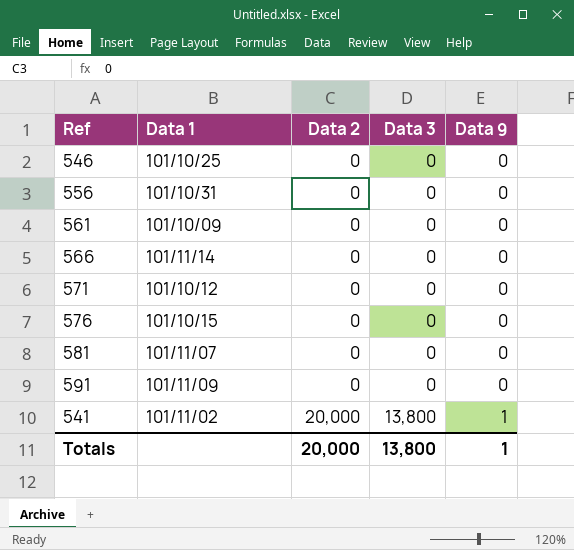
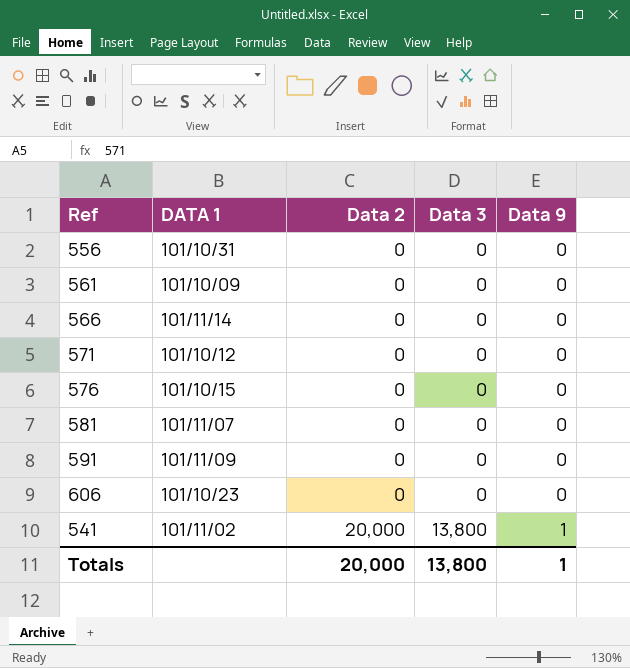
column name: Data 1 -> DATA 1
row 546: 101/10/25 | 0 | 0 | 0 -> none
row 606: none -> 101/10/23 | 0 | 0 | 0

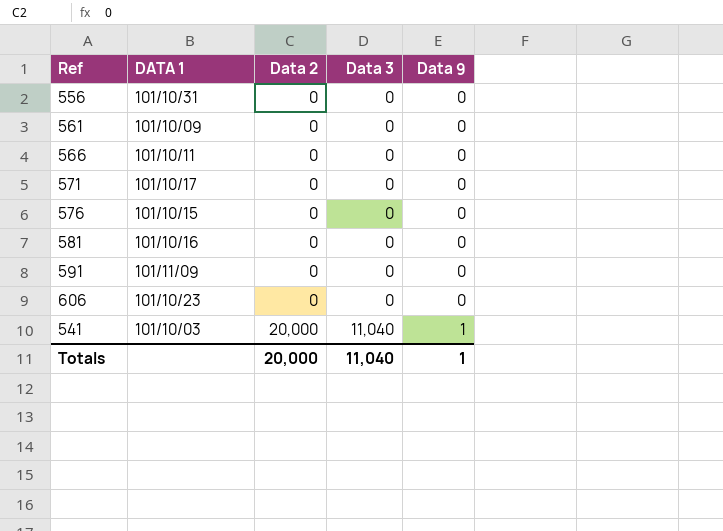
566 | DATA 1: 101/11/14 -> 101/10/11
571 | DATA 1: 101/10/12 -> 101/10/17
581 | DATA 1: 101/11/07 -> 101/10/16
541 | DATA 1: 101/11/02 -> 101/10/03
541 | Data 3: 13,800 -> 11,040
Totals | Data 3: 13,800 -> 11,040

